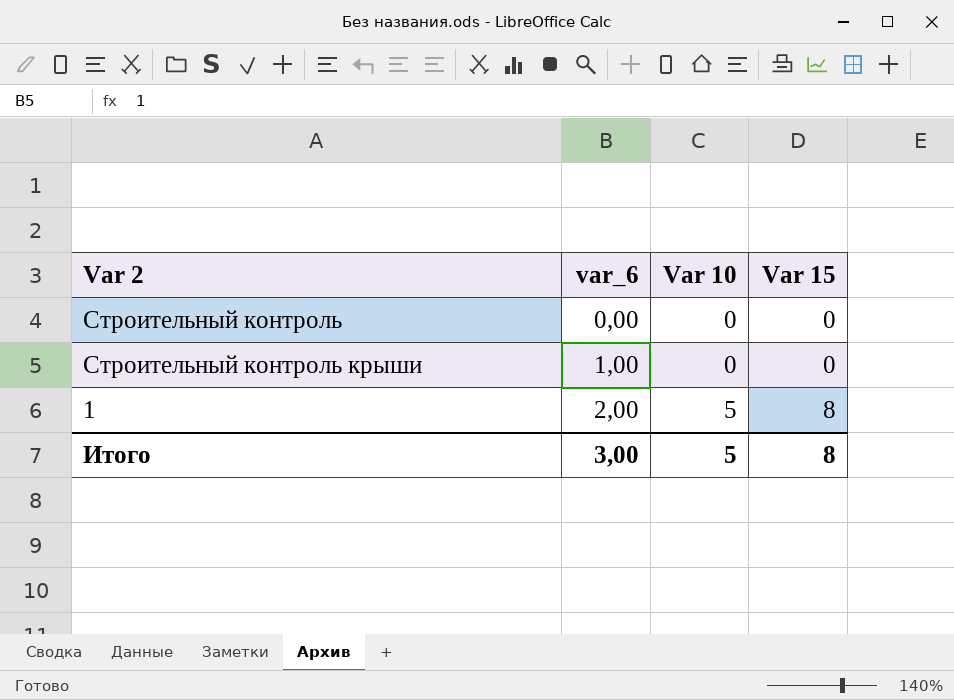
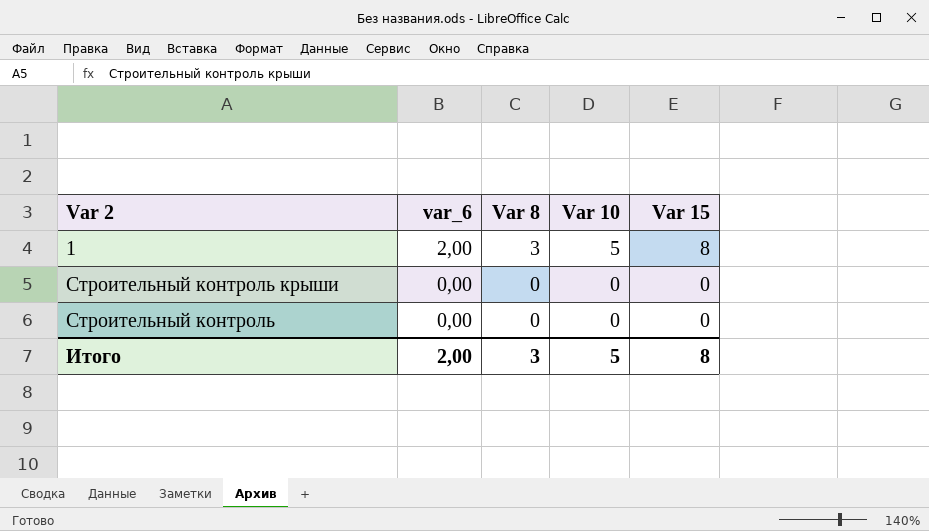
row order: var_6 ascending -> var_6 descending
column Var 8 | position: none -> 3
Строительный контроль крыши | var_6: 1,00 -> 0,00
Итого | var_6: 3,00 -> 2,00

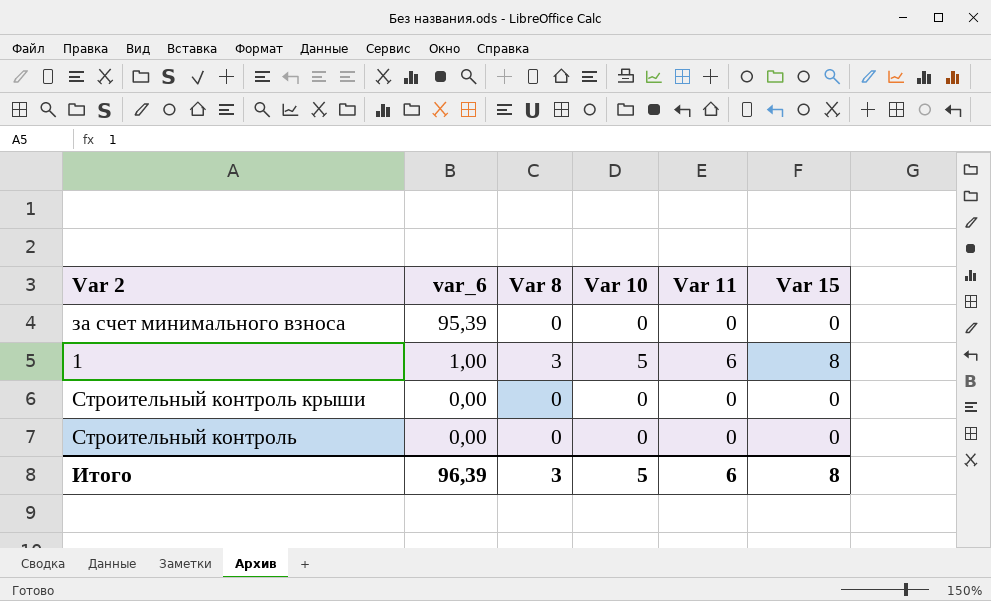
column Var 11 | position: none -> 5
row за счет минимального взноса: none -> 95,39 | 0 | 0 | 0 | 0
1 | var_6: 2,00 -> 1,00
Итого | var_6: 2,00 -> 96,39

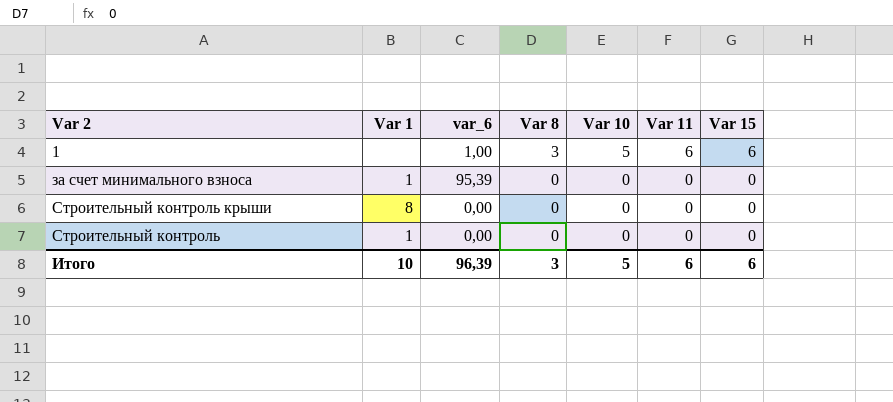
row order: var_6 descending -> Var 8 descending
column Var 1 | position: none -> 2
1 | Var 15: 8 -> 6
Итого | Var 15: 8 -> 6

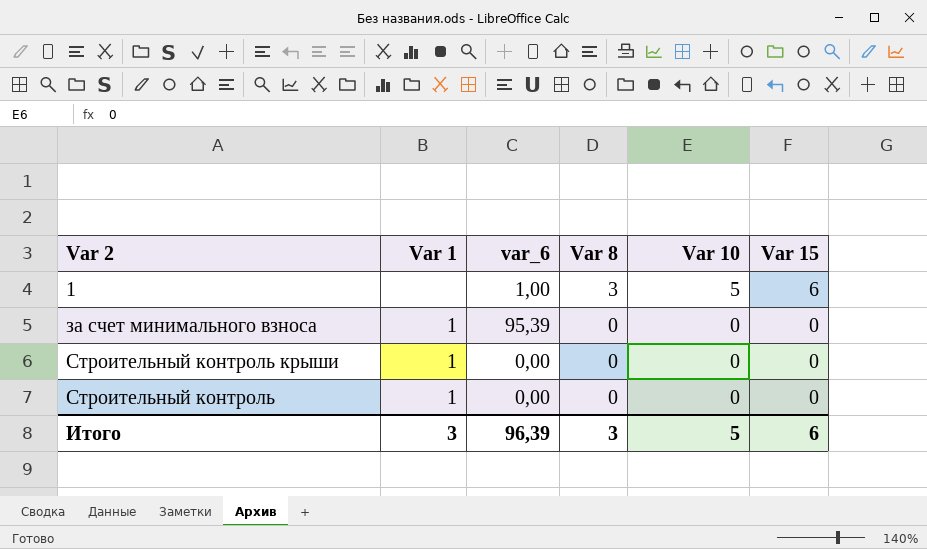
column Var 11 | position: 6 -> none
Строительный контроль крыши | Var 1: 8 -> 1
Итого | Var 1: 10 -> 3

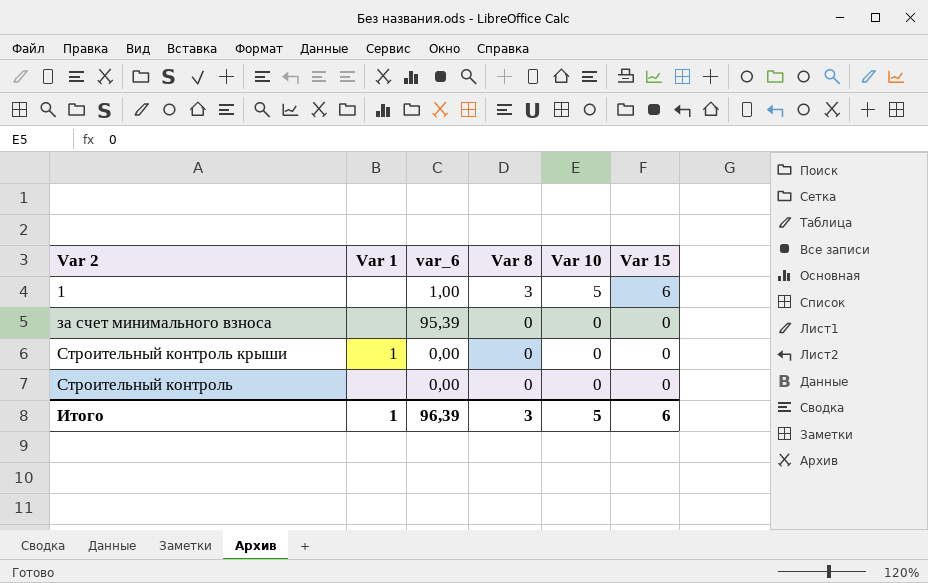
за счет минимального взноса | Var 1: 1 -> none
Строительный контроль | Var 1: 1 -> none
Итого | Var 1: 3 -> 1

